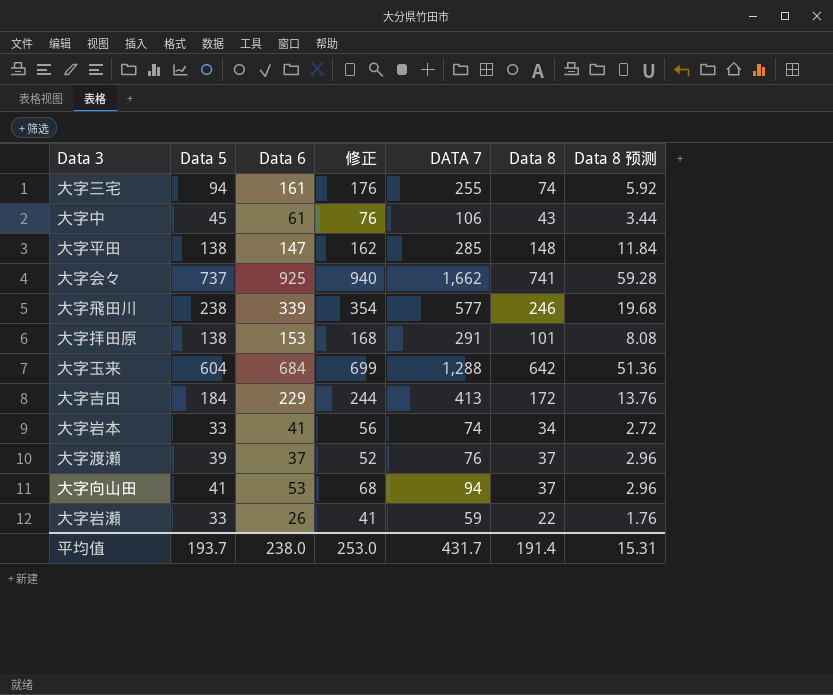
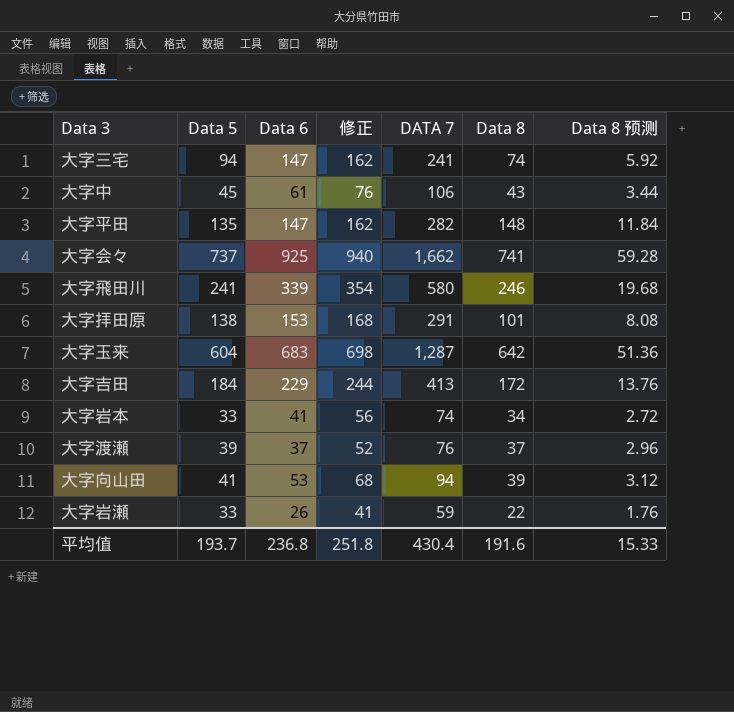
大字三宅 | Data 6: 161 -> 147
大字三宅 | 修正: 176 -> 162
大字三宅 | DATA 7: 255 -> 241
大字平田 | Data 5: 138 -> 135
大字平田 | DATA 7: 285 -> 282
大字飛田川 | Data 5: 238 -> 241
大字飛田川 | DATA 7: 577 -> 580
大字玉来 | Data 6: 684 -> 683
大字玉来 | 修正: 699 -> 698
大字玉来 | DATA 7: 1,288 -> 1,287
大字向山田 | Data 8: 37 -> 39
大字向山田 | Data 8 预测: 2.96 -> 3.12
平均值 | Data 6: 238.0 -> 236.8
平均值 | 修正: 253.0 -> 251.8
平均值 | DATA 7: 431.7 -> 430.4
平均值 | Data 8: 191.4 -> 191.6
平均值 | Data 8 预测: 15.31 -> 15.33

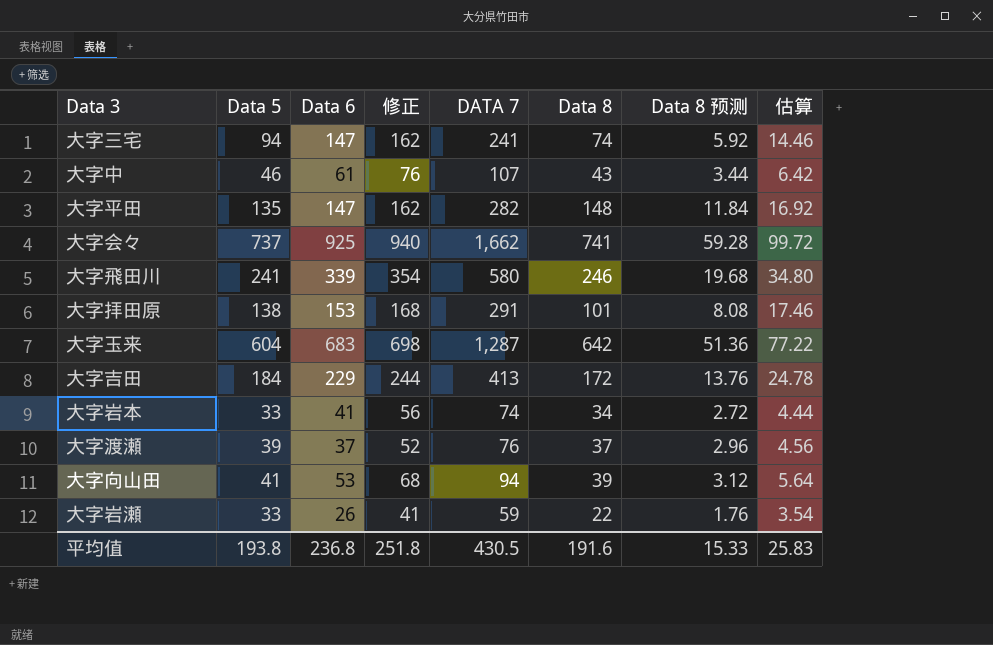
column 估算 | formula: none -> [DATA 7] * 0.06
大字中 | Data 5: 45 -> 46
大字中 | DATA 7: 106 -> 107
平均值 | Data 5: 193.7 -> 193.8
平均值 | DATA 7: 430.4 -> 430.5

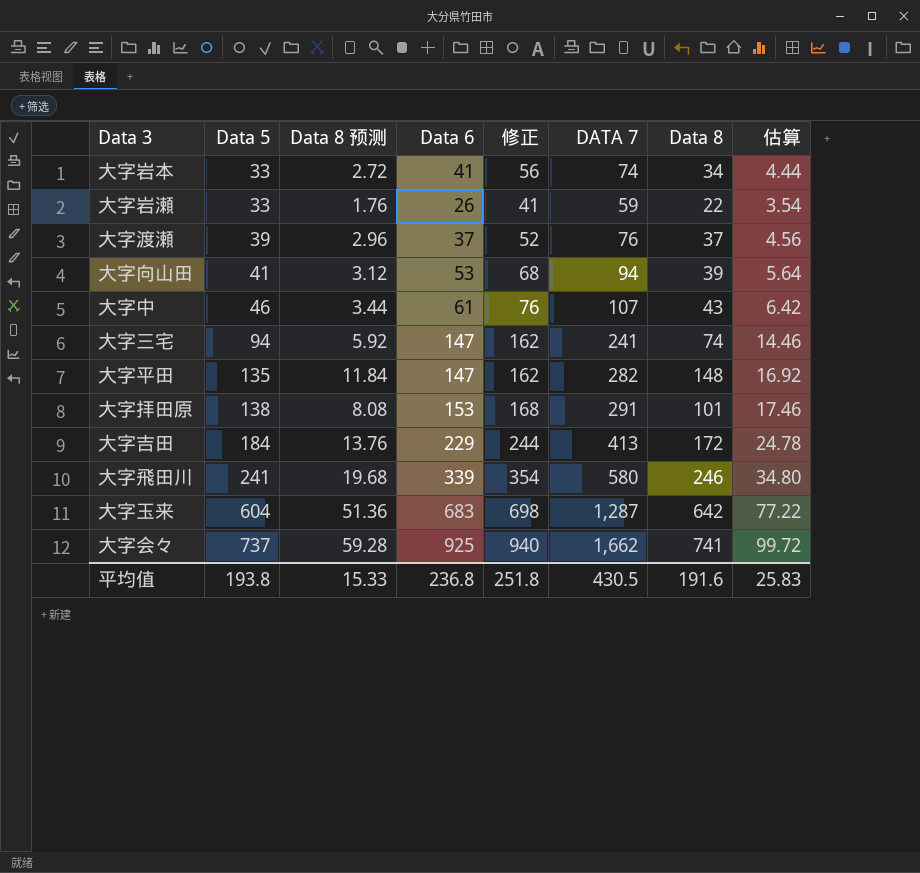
row order: none -> Data 5 ascending
column Data 8 预测 | position: 7 -> 3

